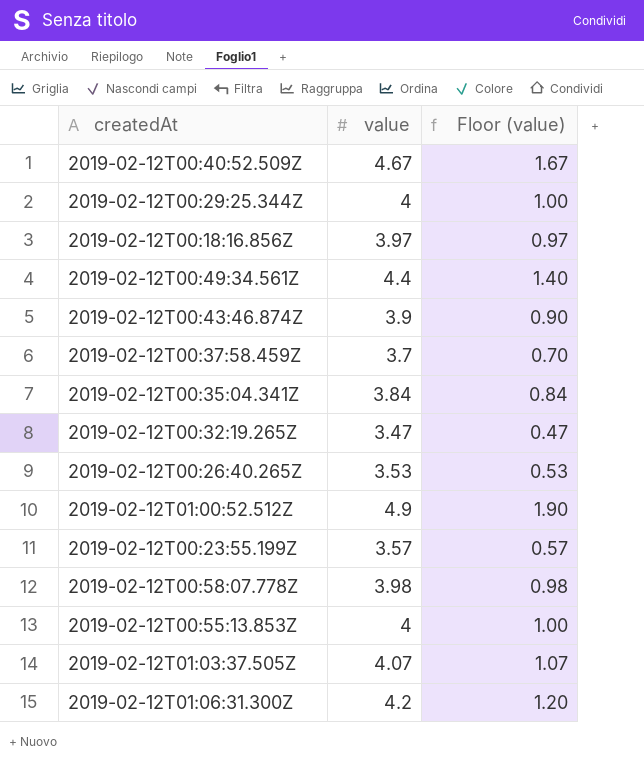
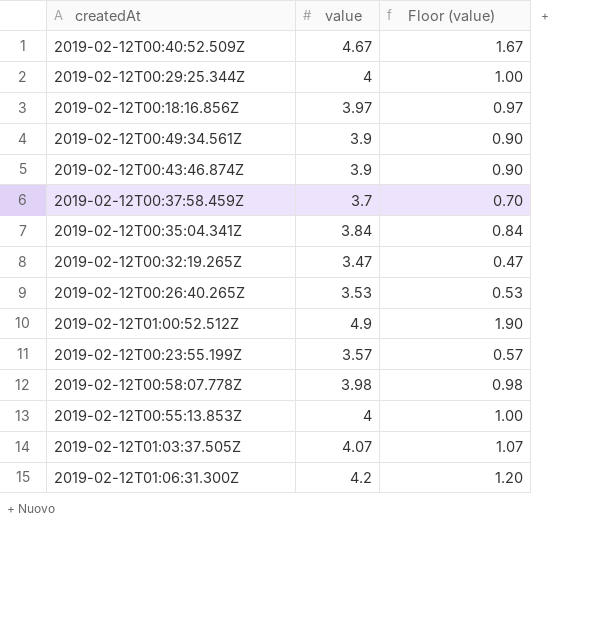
2019-02-12T00:49:34.561Z | value: 4.4 -> 3.9
2019-02-12T00:49:34.561Z | Floor (value): 1.40 -> 0.90

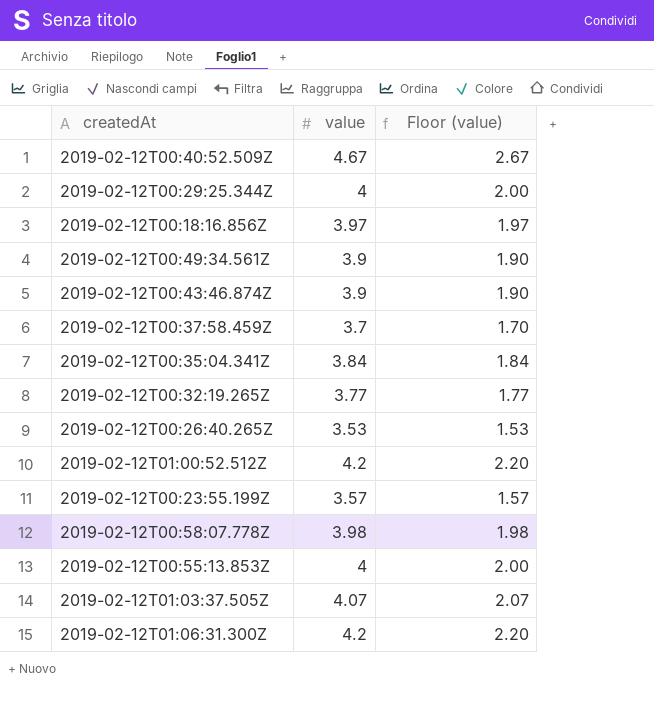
column Floor (value) | formula: [value] - 3 -> [value] - 2
2019-02-12T00:32:19.265Z | value: 3.47 -> 3.77
2019-02-12T01:00:52.512Z | value: 4.9 -> 4.2

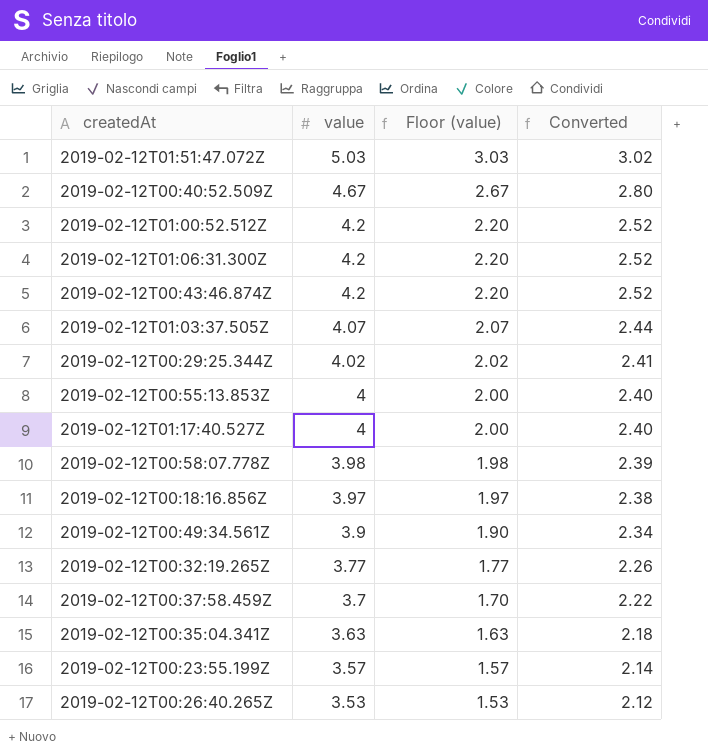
row order: none -> value descending
column Converted | formula: none -> [value] * 0.6
row 2019-02-12T01:51:47.072Z: none -> 5.03 | 3.03 | 3.02
2019-02-12T00:43:46.874Z | value: 3.9 -> 4.2
2019-02-12T00:43:46.874Z | Floor (value): 1.90 -> 2.20
2019-02-12T00:29:25.344Z | value: 4 -> 4.02
2019-02-12T00:29:25.344Z | Floor (value): 2.00 -> 2.02
row 2019-02-12T01:17:40.527Z: none -> 4 | 2.00 | 2.40
2019-02-12T00:35:04.341Z | value: 3.84 -> 3.63
2019-02-12T00:35:04.341Z | Floor (value): 1.84 -> 1.63

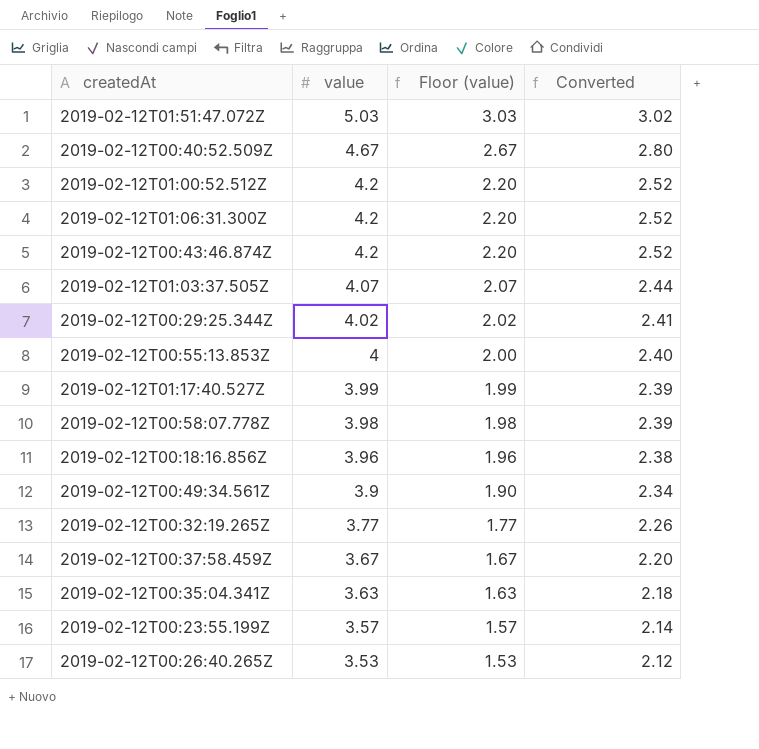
2019-02-12T01:17:40.527Z | value: 4 -> 3.99
2019-02-12T01:17:40.527Z | Floor (value): 2.00 -> 1.99
2019-02-12T01:17:40.527Z | Converted: 2.40 -> 2.39
2019-02-12T00:18:16.856Z | value: 3.97 -> 3.96
2019-02-12T00:18:16.856Z | Floor (value): 1.97 -> 1.96
2019-02-12T00:37:58.459Z | value: 3.7 -> 3.67
2019-02-12T00:37:58.459Z | Floor (value): 1.70 -> 1.67
2019-02-12T00:37:58.459Z | Converted: 2.22 -> 2.20

